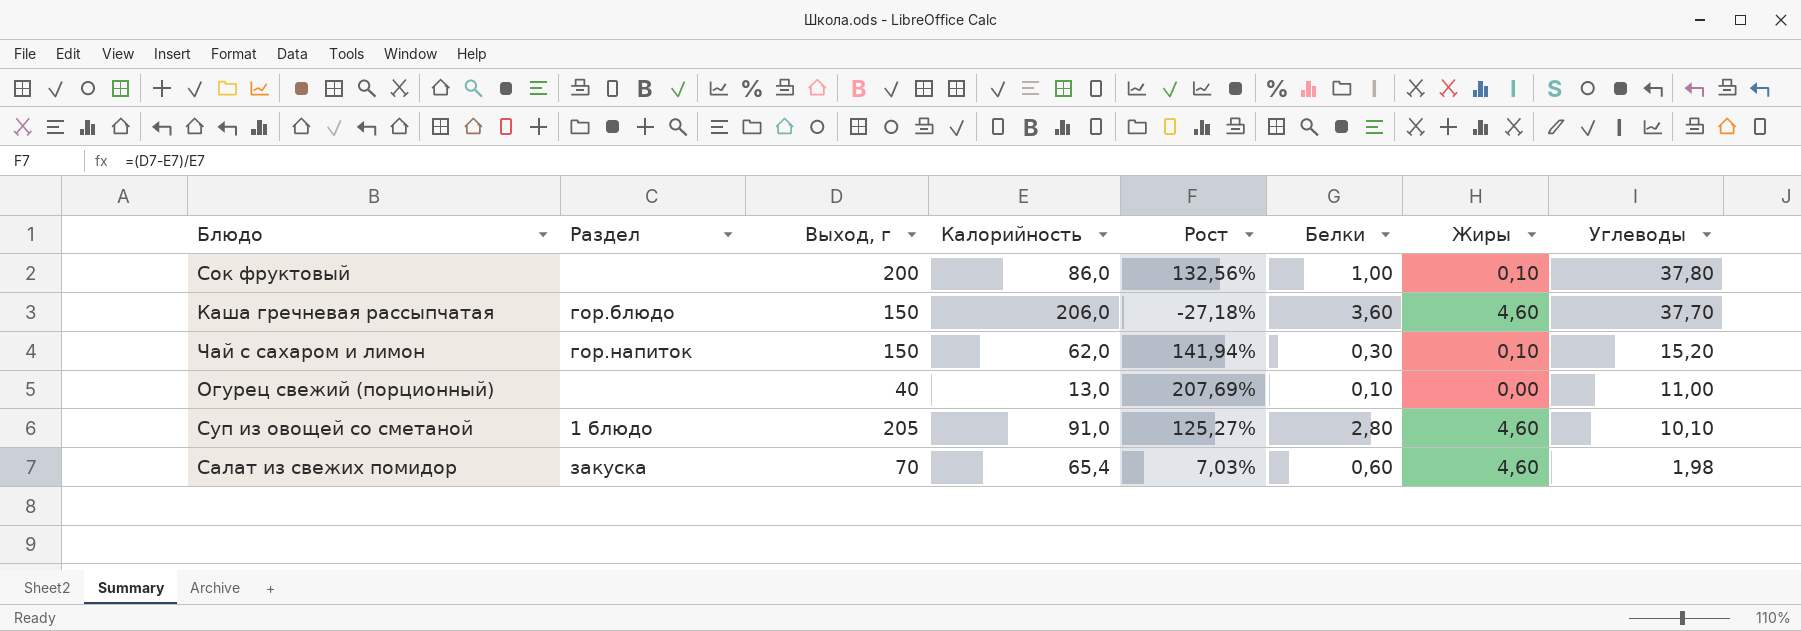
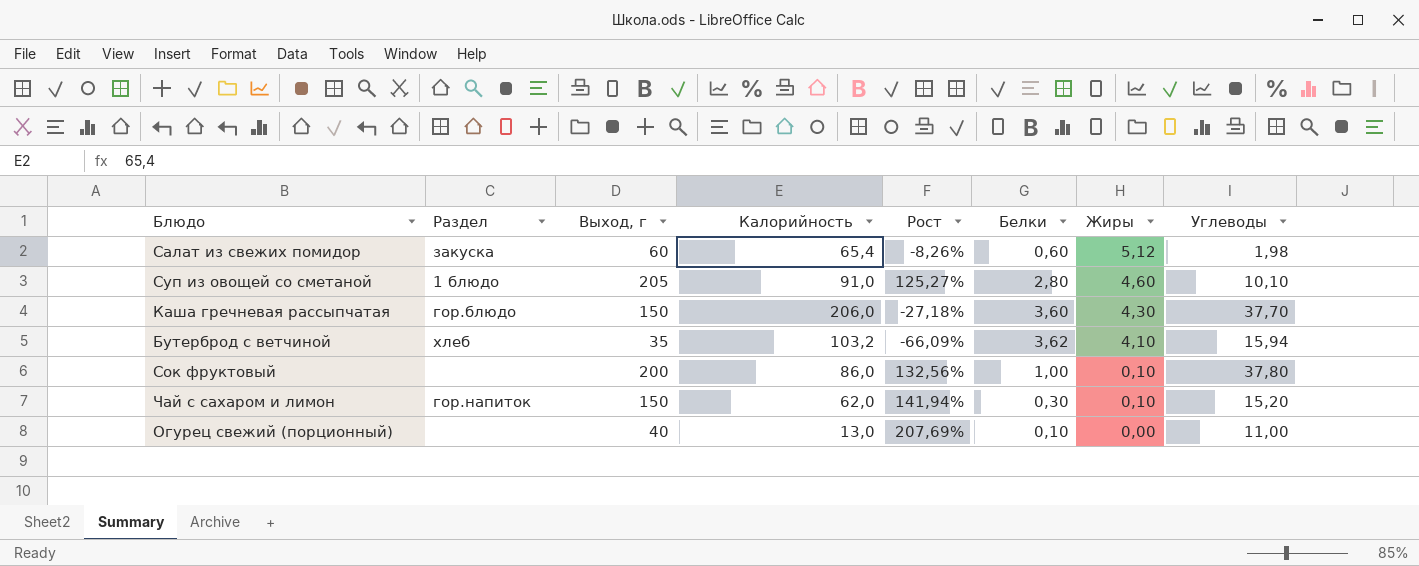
row order: Углеводы descending -> Жиры descending
Салат из свежих помидор | Выход, г: 70 -> 60
Салат из свежих помидор | Рост: 7,03% -> -8,26%
Салат из свежих помидор | Жиры: 4,60 -> 5,12
Каша гречневая рассыпчатая | Жиры: 4,60 -> 4,30
row Бутерброд с ветчиной: none -> хлеб | 35 | 103,2 | -66,09% | 3,62 | 4,10 | 15,94

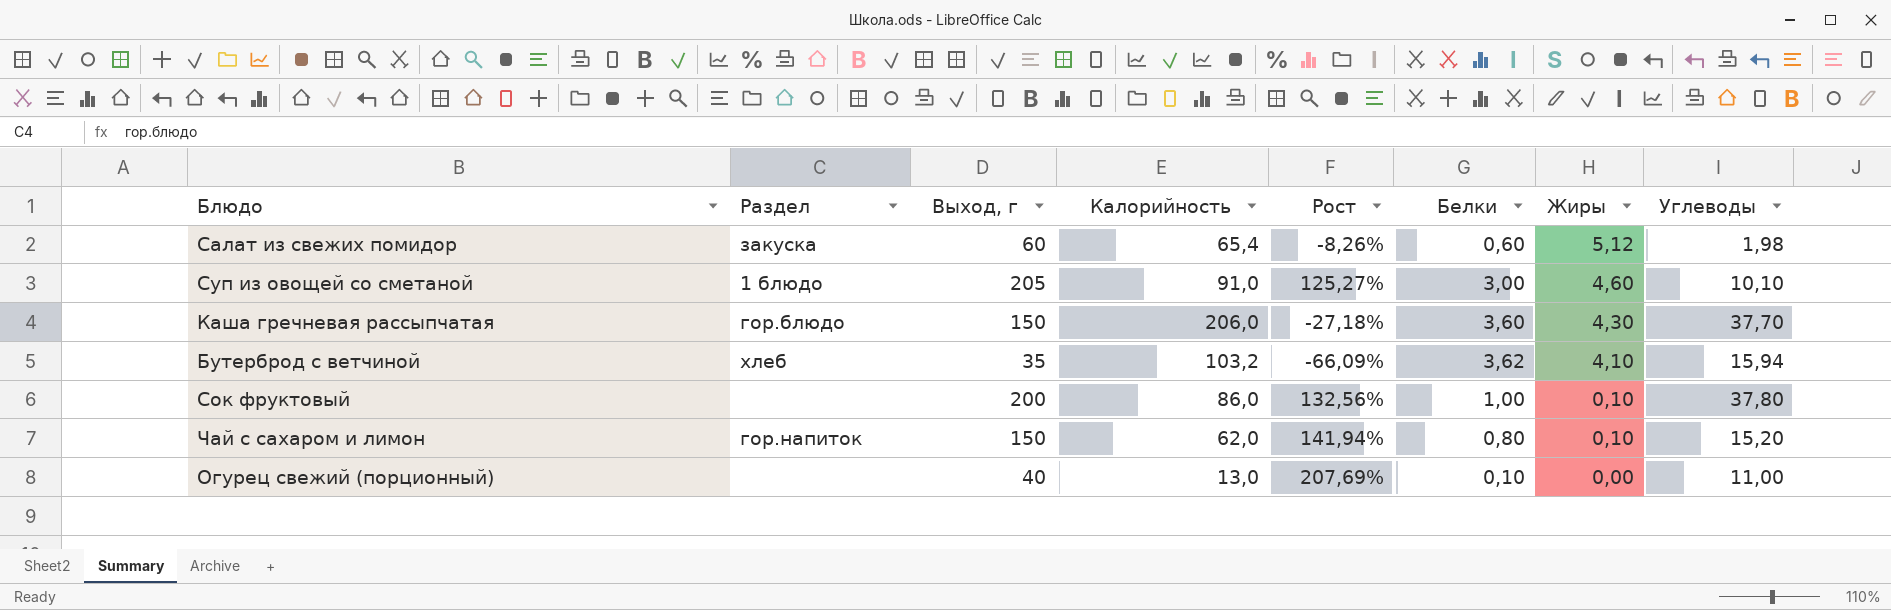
Суп из овощей со сметаной | Белки: 2,80 -> 3,00
Чай с сахаром и лимон | Белки: 0,30 -> 0,80

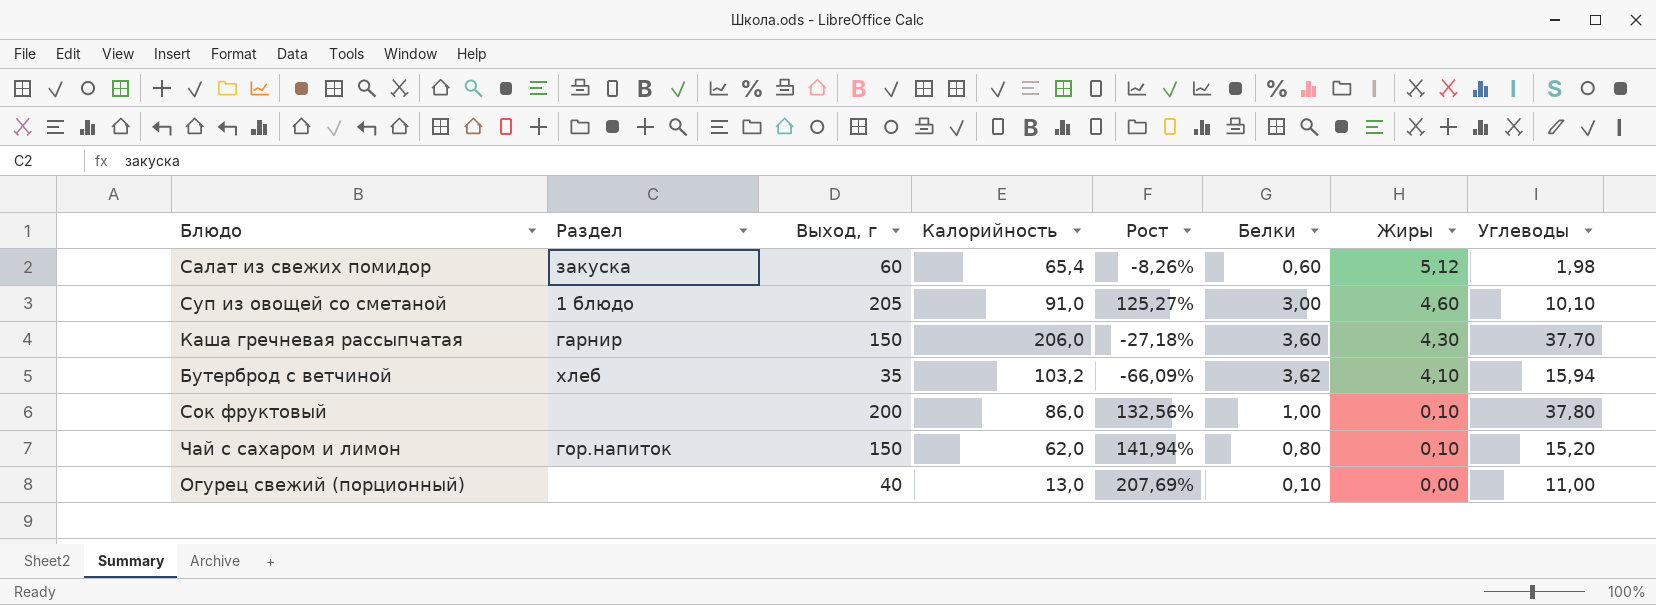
Каша гречневая рассыпчатая | Раздел: гор.блюдо -> гарнир

